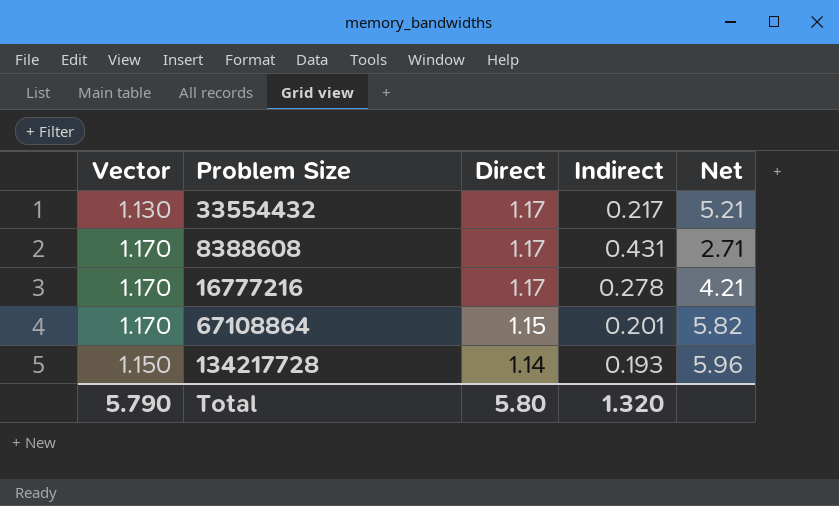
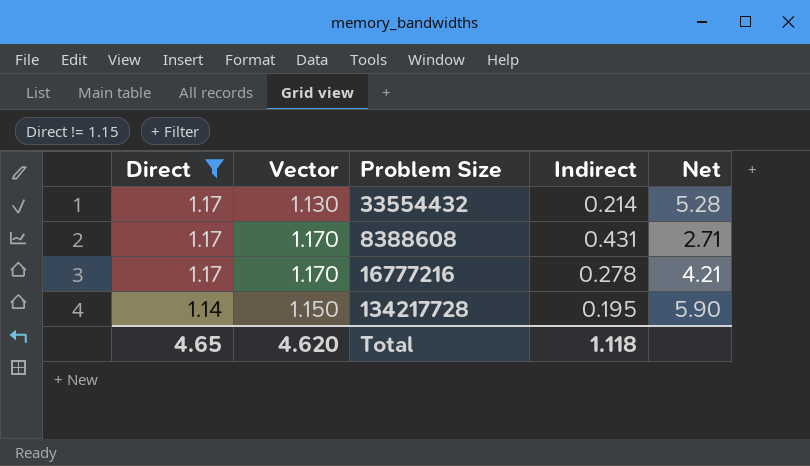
filter: none -> Direct != 1.15
column Direct | position: 3 -> 1
33554432 | Indirect: 0.217 -> 0.214
33554432 | Net: 5.21 -> 5.28
134217728 | Indirect: 0.193 -> 0.195
134217728 | Net: 5.96 -> 5.90
Total | Direct: 5.80 -> 4.65
Total | Vector: 5.790 -> 4.620
Total | Indirect: 1.320 -> 1.118

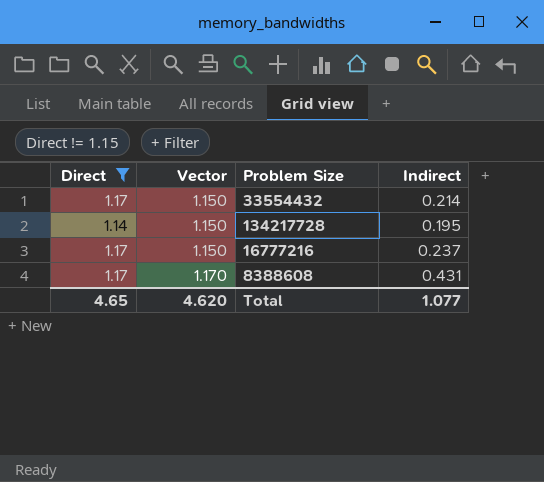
row order: Direct descending -> Vector ascending
column Net | formula: [Vector] / [Indirect] -> none
33554432 | Vector: 1.130 -> 1.150
16777216 | Vector: 1.170 -> 1.150
16777216 | Indirect: 0.278 -> 0.237
Total | Indirect: 1.118 -> 1.077

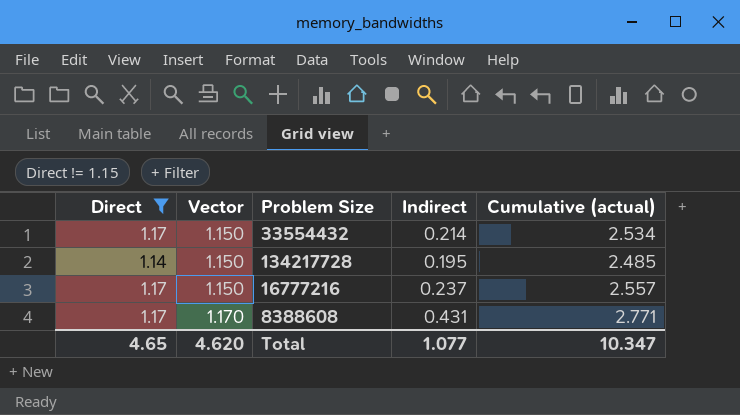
column Cumulative (actual) | formula: none -> [Direct] + [Vector] + [Indirect]

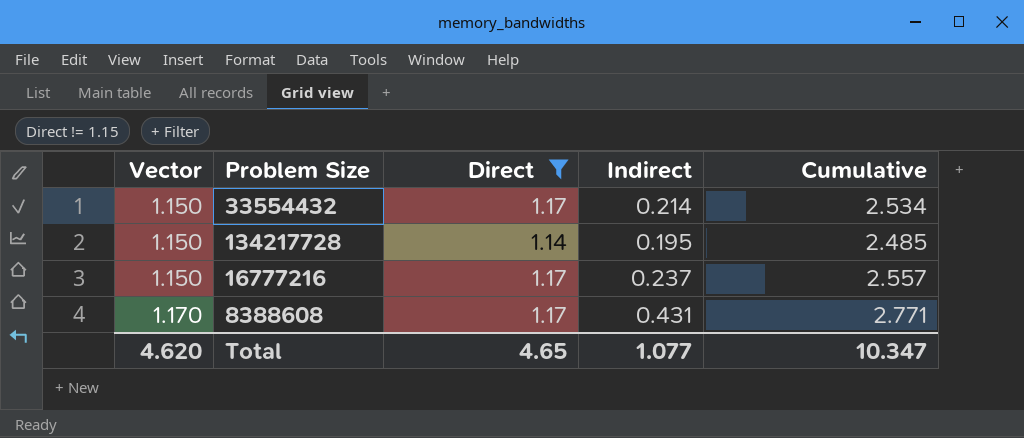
column Direct | position: 1 -> 3
column name: Cumulative (actual) -> Cumulative

